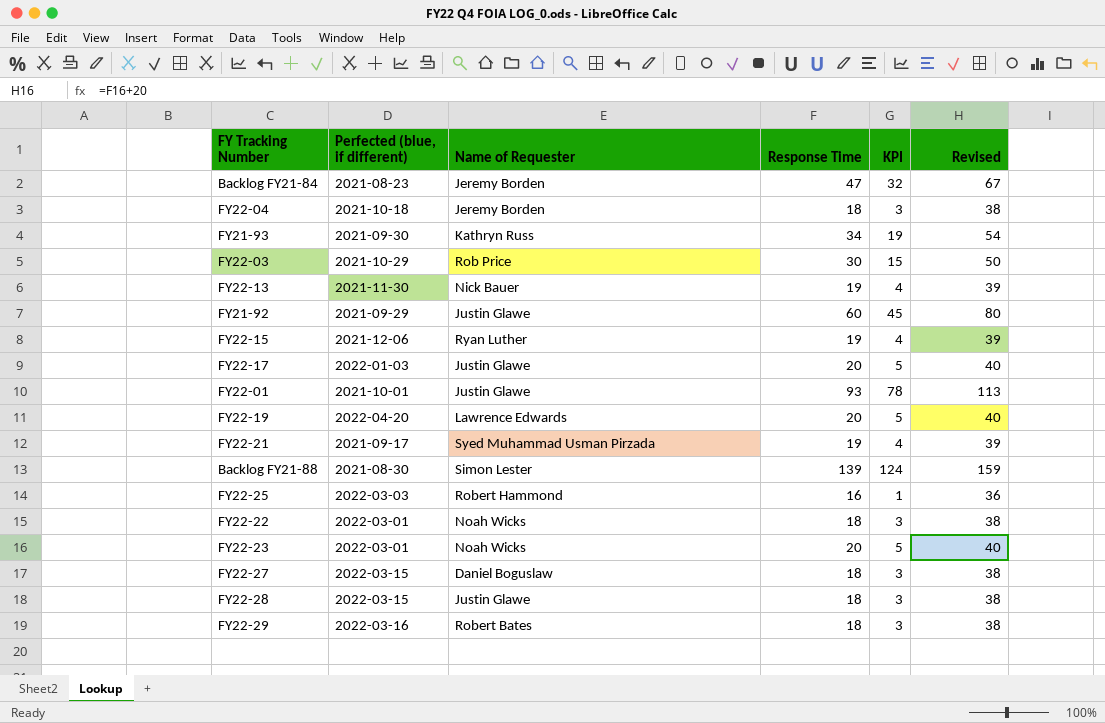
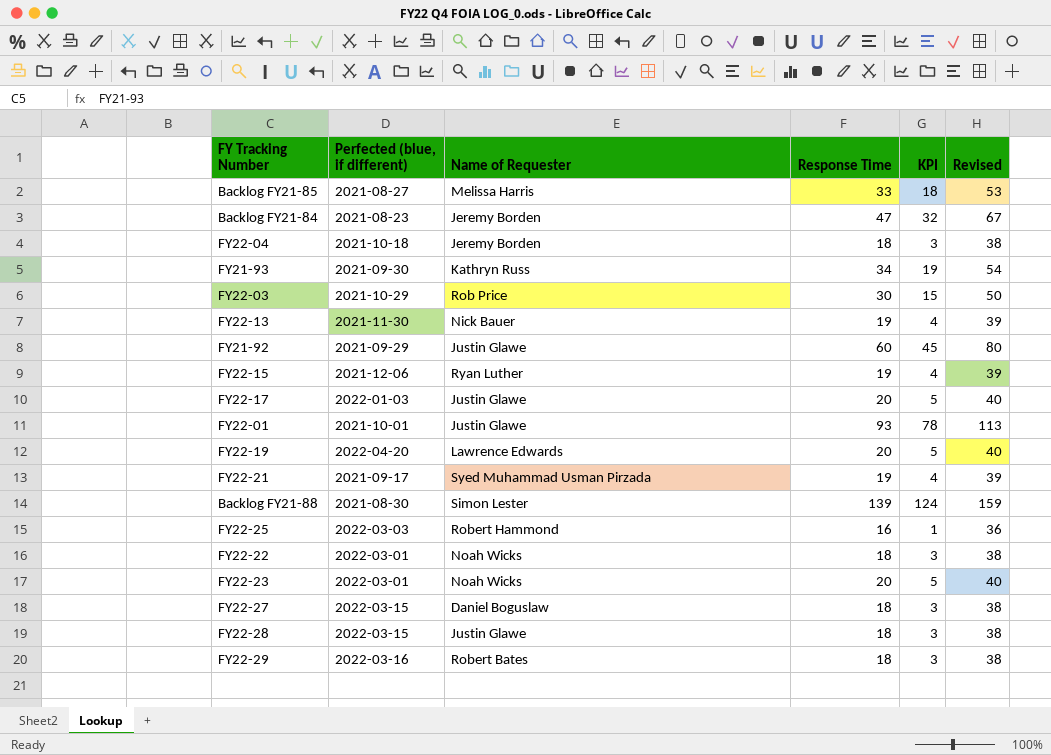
row Backlog FY21-85: none -> 2021-08-27 | Melissa Harris | 33 | 18 | 53

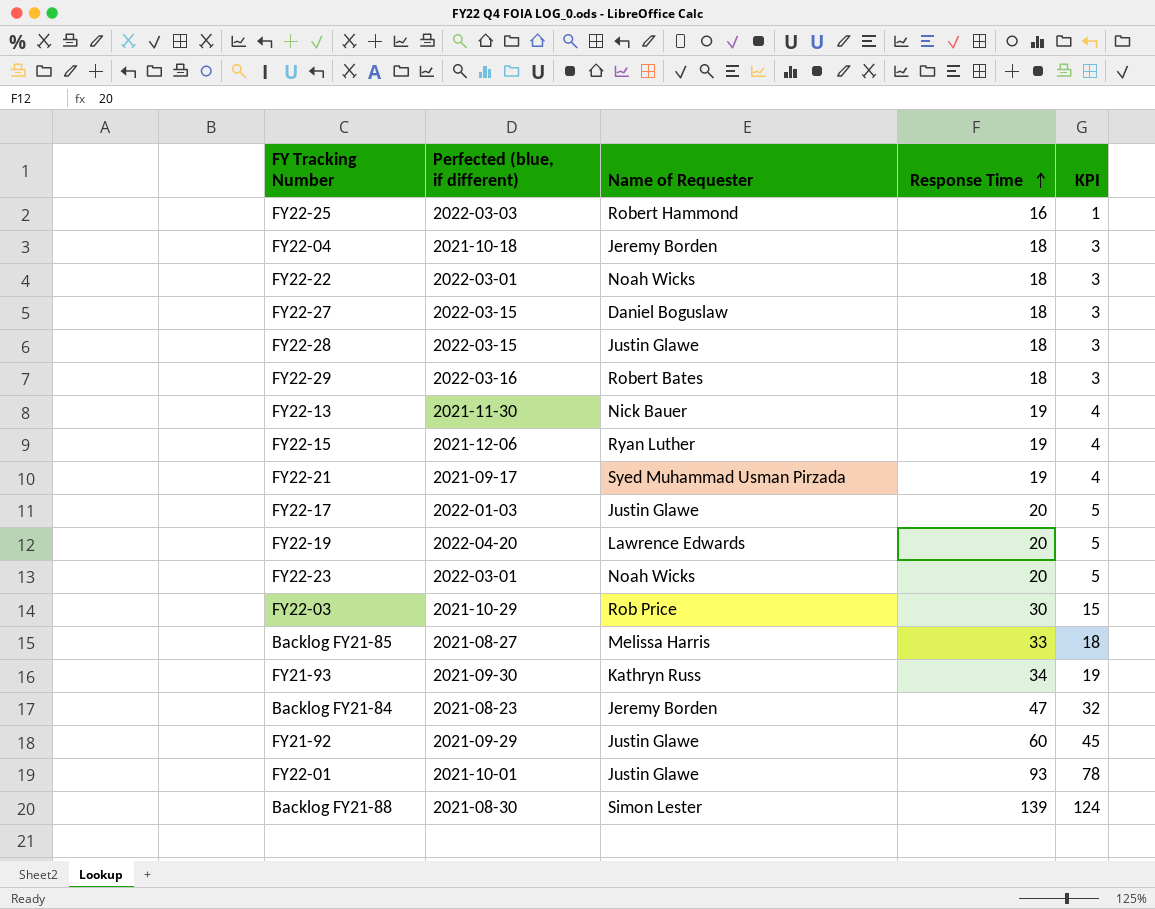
row order: none -> Response Time ascending
column Revised | formula: [Response Time] + 20 -> none

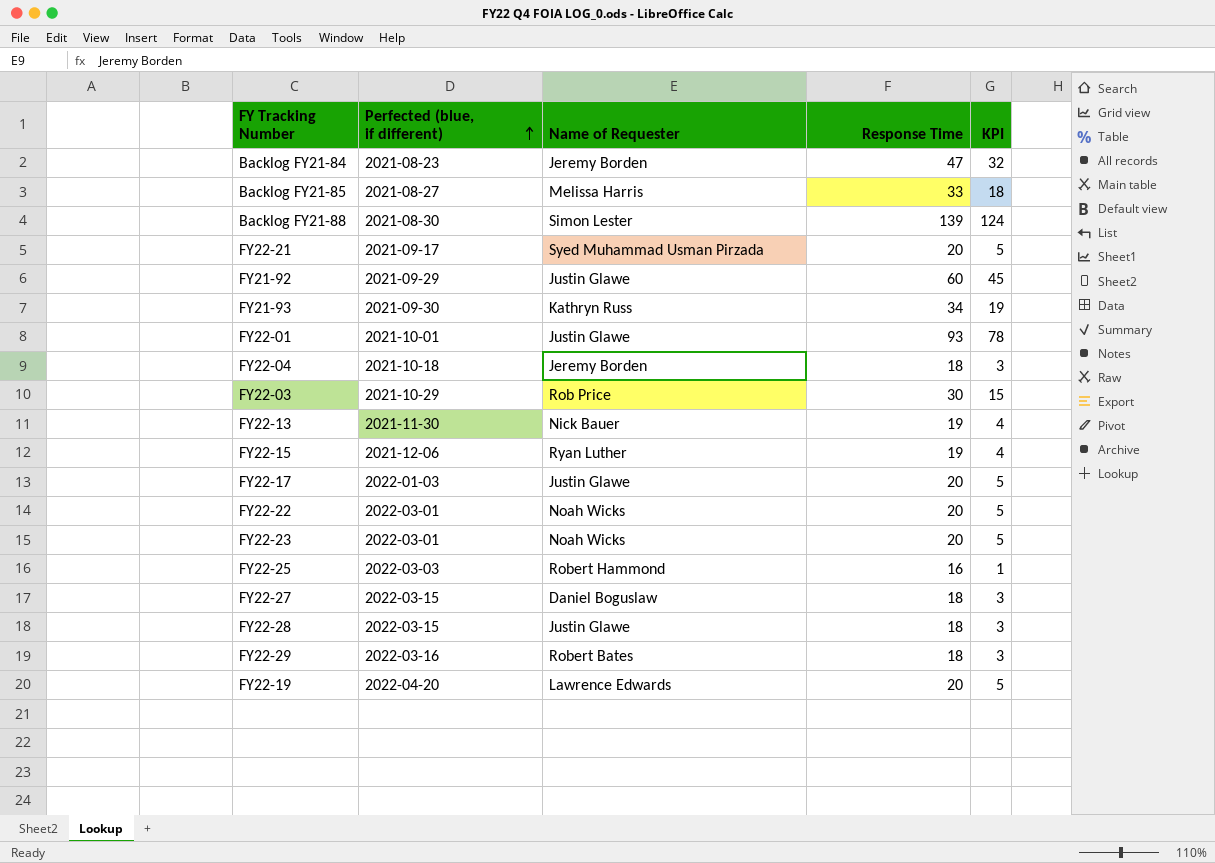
row order: Response Time ascending -> Perfected (blue, if different) ascending
FY22-21 | Response Time: 19 -> 20
FY22-21 | KPI: 4 -> 5
FY22-22 | Response Time: 18 -> 20
FY22-22 | KPI: 3 -> 5

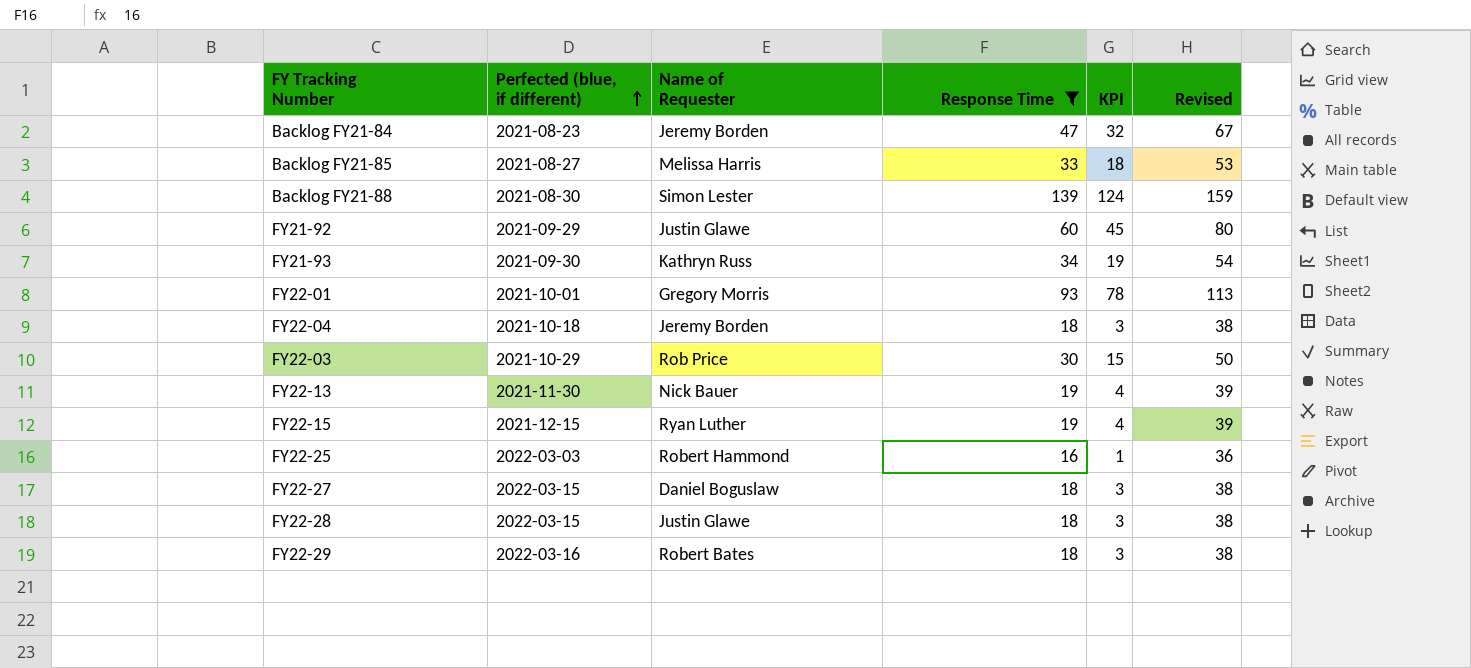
filter: none -> Response Time != 20
column Revised | formula: none -> [Response Time] + 20
FY22-01 | Name of Requester: Justin Glawe -> Gregory Morris
FY22-15 | Perfected (blue, if different): 2021-12-06 -> 2021-12-15

